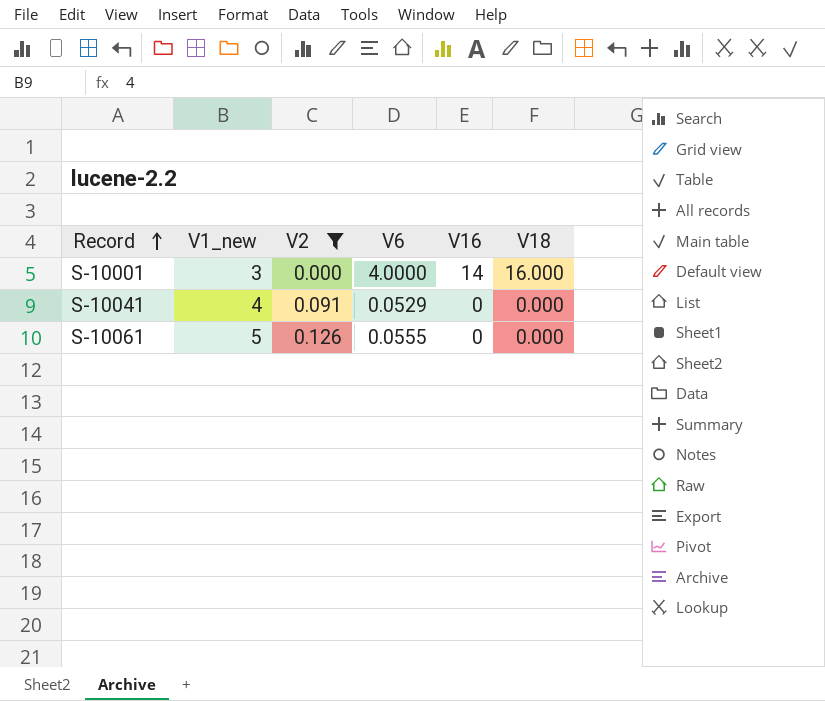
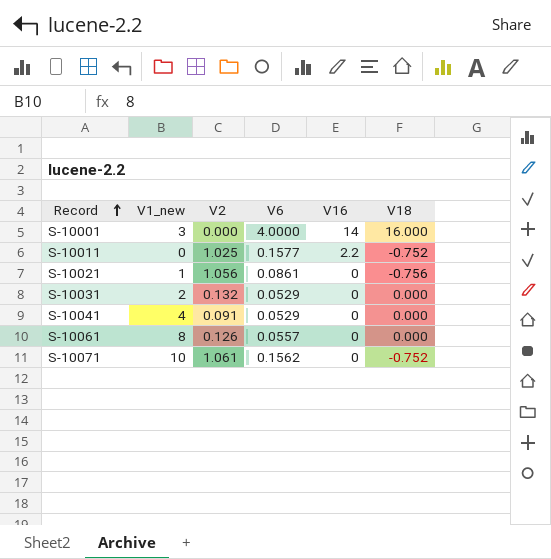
filter: V2 <= 0.126 -> none
S-10061 | V1_new: 5 -> 8
S-10061 | V6: 0.0555 -> 0.0557

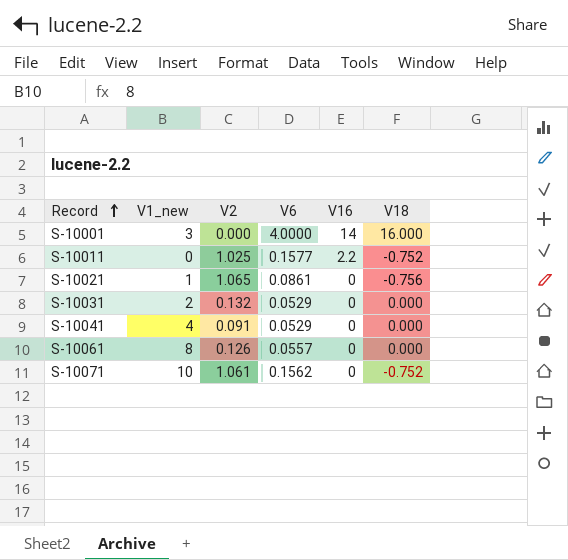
S-10021 | V2: 1.056 -> 1.065

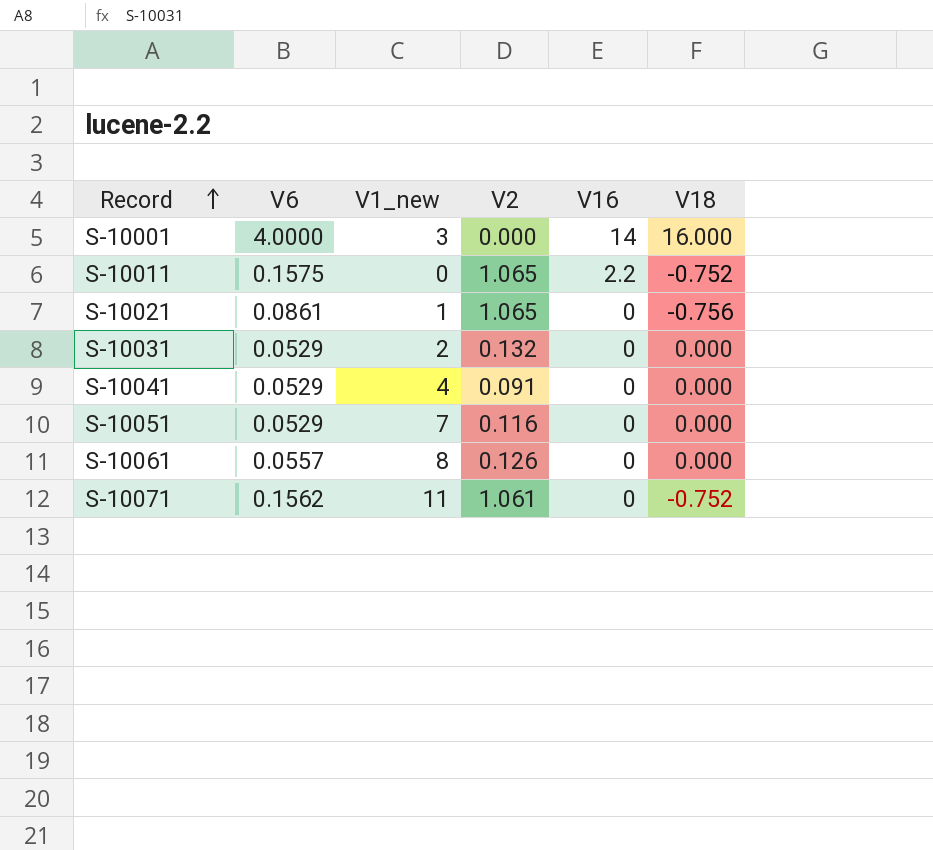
column V6 | position: 4 -> 2
S-10011 | V6: 0.1577 -> 0.1575
S-10011 | V2: 1.025 -> 1.065
row S-10051: none -> 0.0529 | 7 | 0.116 | 0 | 0.000
S-10071 | V1_new: 10 -> 11

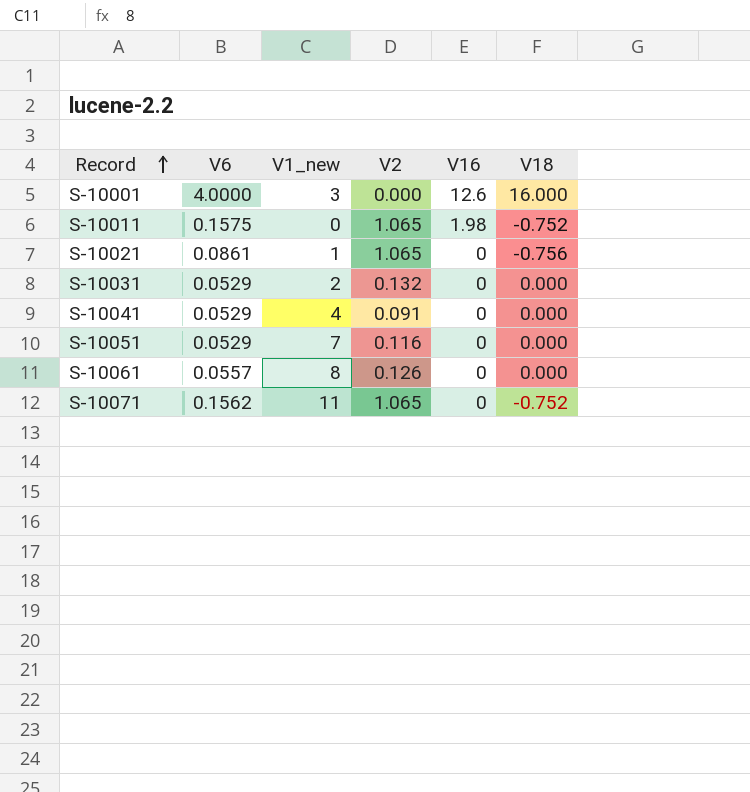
S-10001 | V16: 14 -> 12.6
S-10011 | V16: 2.2 -> 1.98
S-10071 | V2: 1.061 -> 1.065

